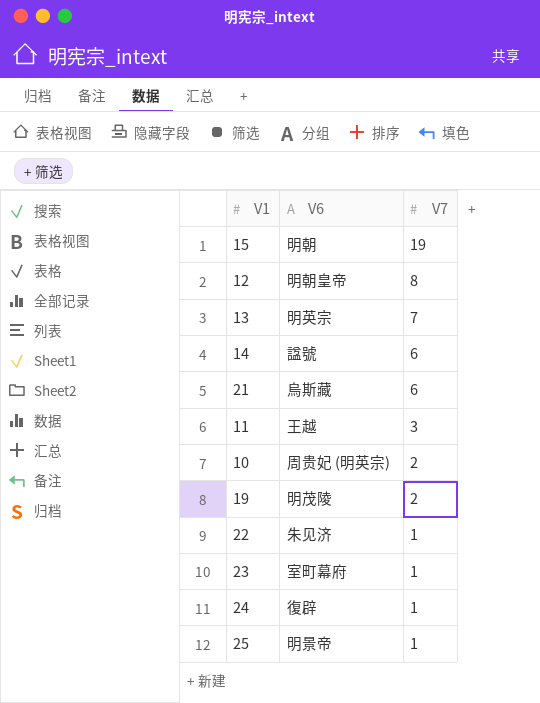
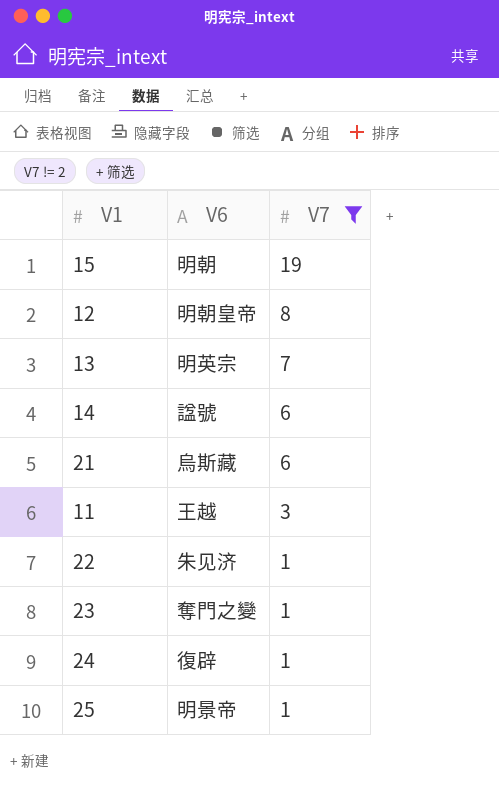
filter: none -> V7 != 2
23 | V6: 室町幕府 -> 奪門之變

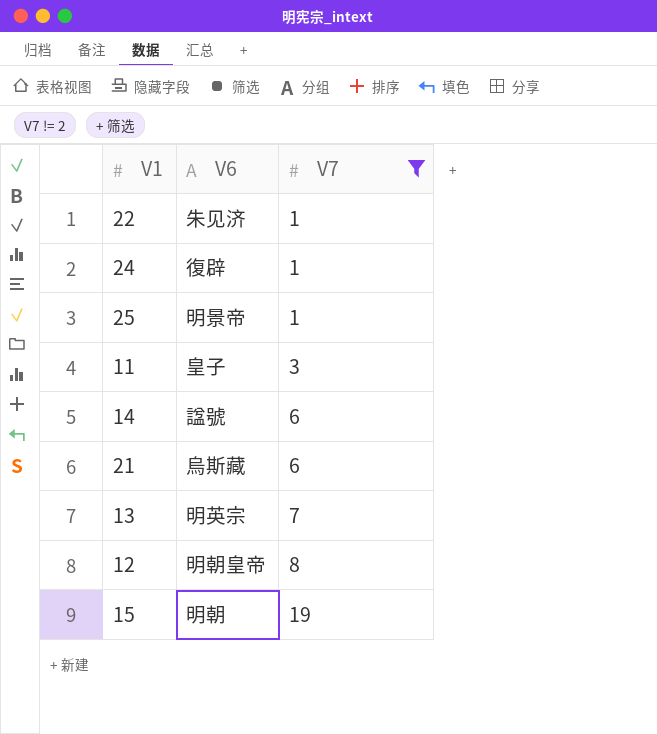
row order: V7 descending -> V7 ascending
row 23: 奪門之變 | 1 -> none
11 | V6: 王越 -> 皇子

